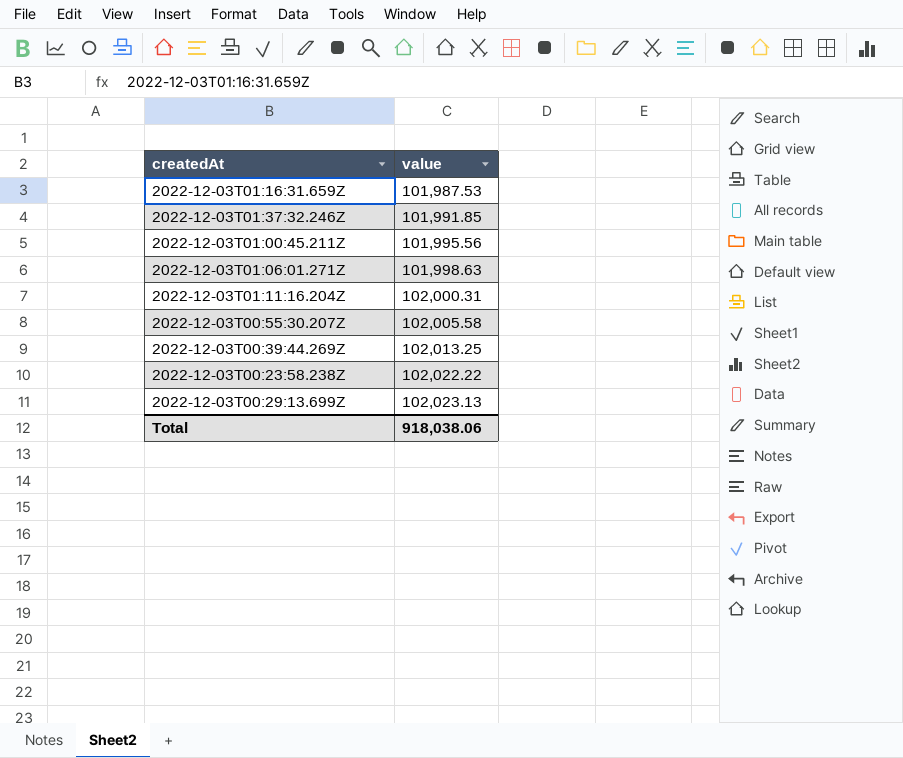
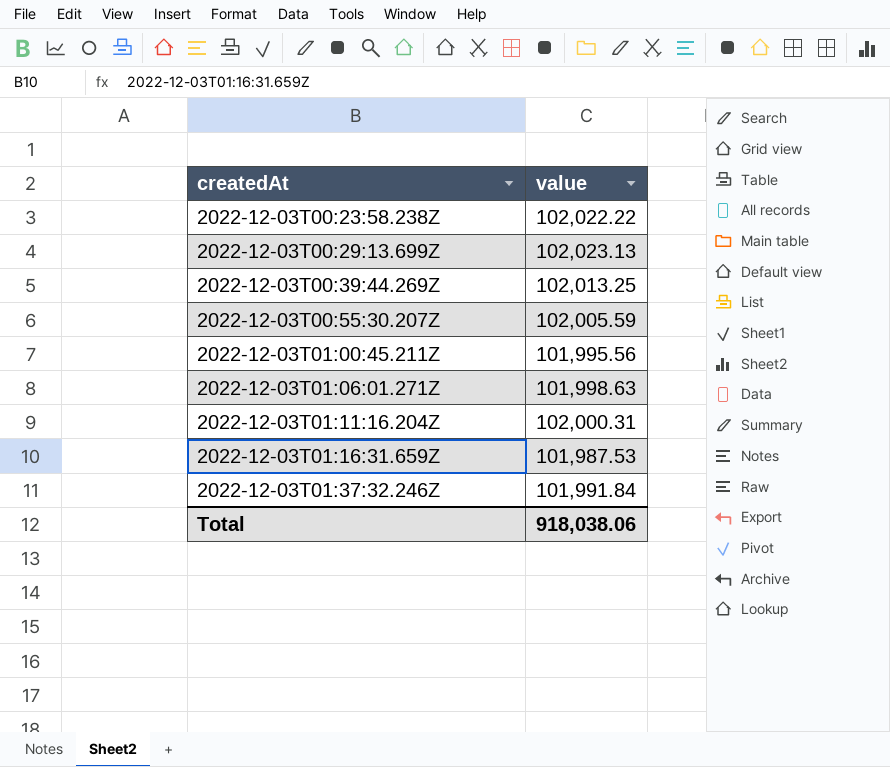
row order: value ascending -> createdAt ascending
2022-12-03T00:55:30.207Z | value: 102,005.58 -> 102,005.59
2022-12-03T01:37:32.246Z | value: 101,991.85 -> 101,991.84

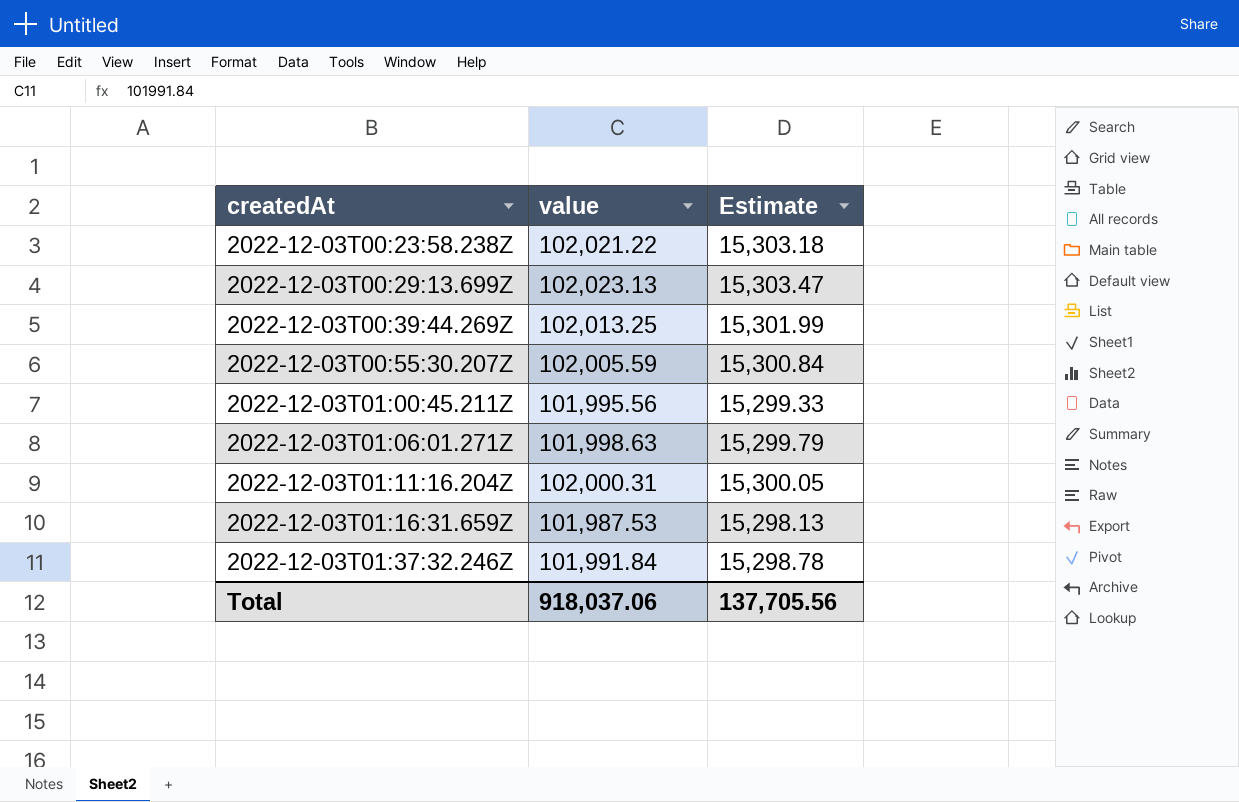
column Estimate | formula: none -> [value] * 0.15
2022-12-03T00:23:58.238Z | value: 102,022.22 -> 102,021.22
Total | value: 918,038.06 -> 918,037.06

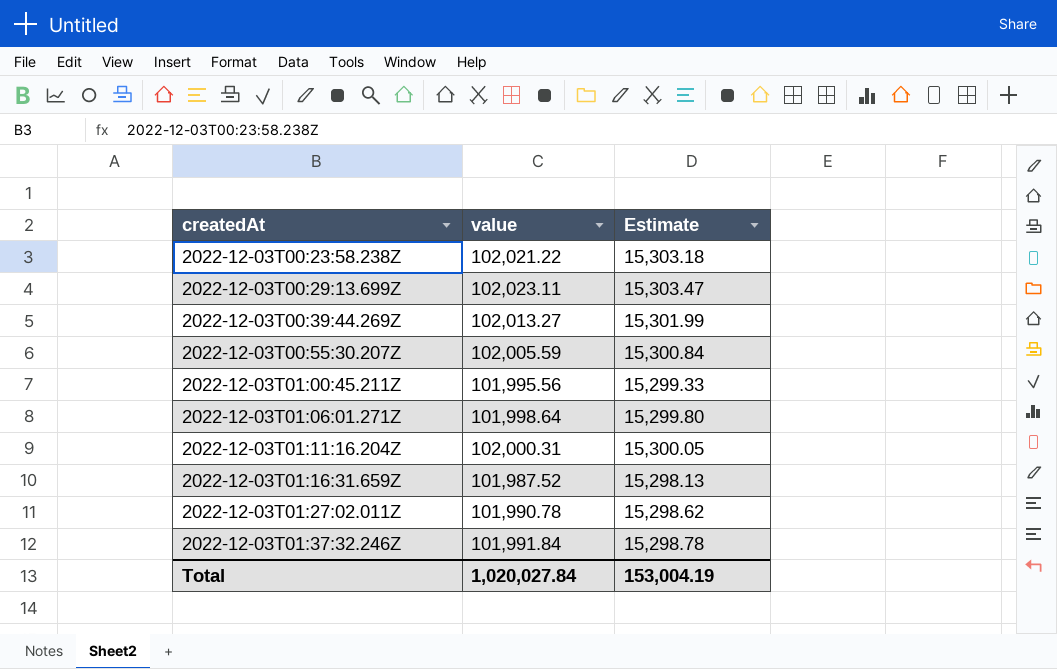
2022-12-03T00:29:13.699Z | value: 102,023.13 -> 102,023.11
2022-12-03T00:39:44.269Z | value: 102,013.25 -> 102,013.27
2022-12-03T01:06:01.271Z | value: 101,998.63 -> 101,998.64
2022-12-03T01:06:01.271Z | Estimate: 15,299.79 -> 15,299.80
2022-12-03T01:16:31.659Z | value: 101,987.53 -> 101,987.52
row 2022-12-03T01:27:02.011Z: none -> 101,990.78 | 15,298.62
Total | value: 918,037.06 -> 1,020,027.84
Total | Estimate: 137,705.56 -> 153,004.19

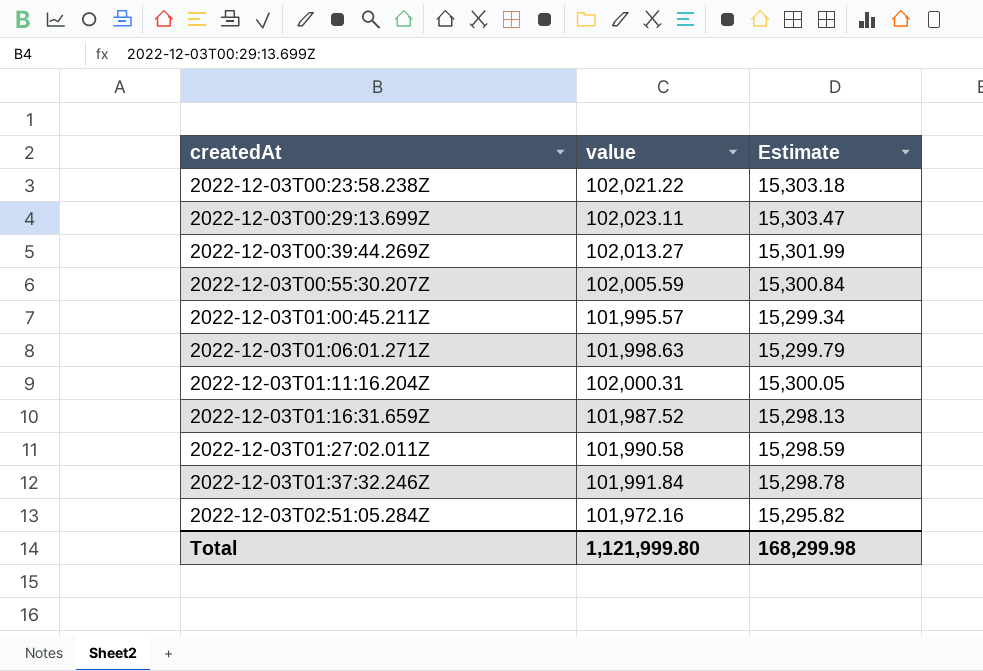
2022-12-03T01:00:45.211Z | value: 101,995.56 -> 101,995.57
2022-12-03T01:00:45.211Z | Estimate: 15,299.33 -> 15,299.34
2022-12-03T01:06:01.271Z | value: 101,998.64 -> 101,998.63
2022-12-03T01:06:01.271Z | Estimate: 15,299.80 -> 15,299.79
2022-12-03T01:27:02.011Z | value: 101,990.78 -> 101,990.58
2022-12-03T01:27:02.011Z | Estimate: 15,298.62 -> 15,298.59
row 2022-12-03T02:51:05.284Z: none -> 101,972.16 | 15,295.82
Total | value: 1,020,027.84 -> 1,121,999.80
Total | Estimate: 153,004.19 -> 168,299.98

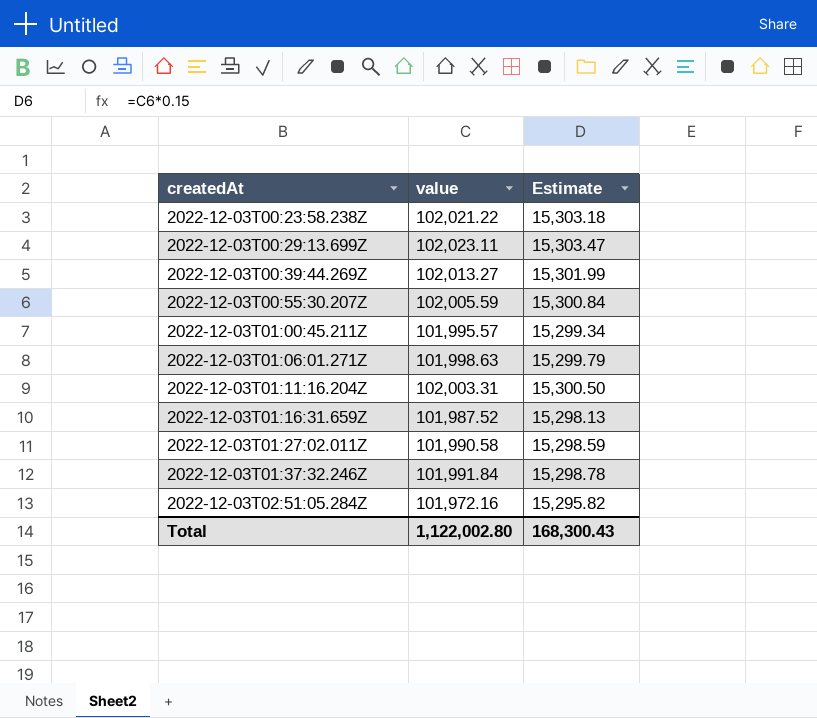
2022-12-03T01:11:16.204Z | value: 102,000.31 -> 102,003.31
2022-12-03T01:11:16.204Z | Estimate: 15,300.05 -> 15,300.50
Total | value: 1,121,999.80 -> 1,122,002.80
Total | Estimate: 168,299.98 -> 168,300.43

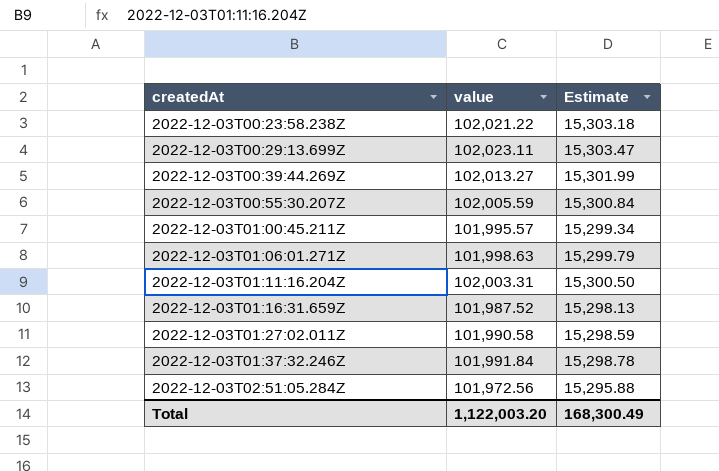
2022-12-03T02:51:05.284Z | value: 101,972.16 -> 101,972.56
2022-12-03T02:51:05.284Z | Estimate: 15,295.82 -> 15,295.88
Total | value: 1,122,002.80 -> 1,122,003.20
Total | Estimate: 168,300.43 -> 168,300.49

